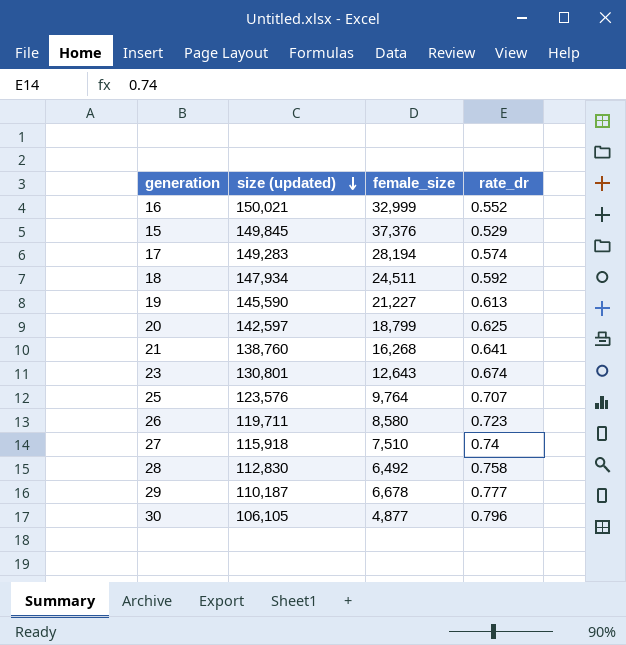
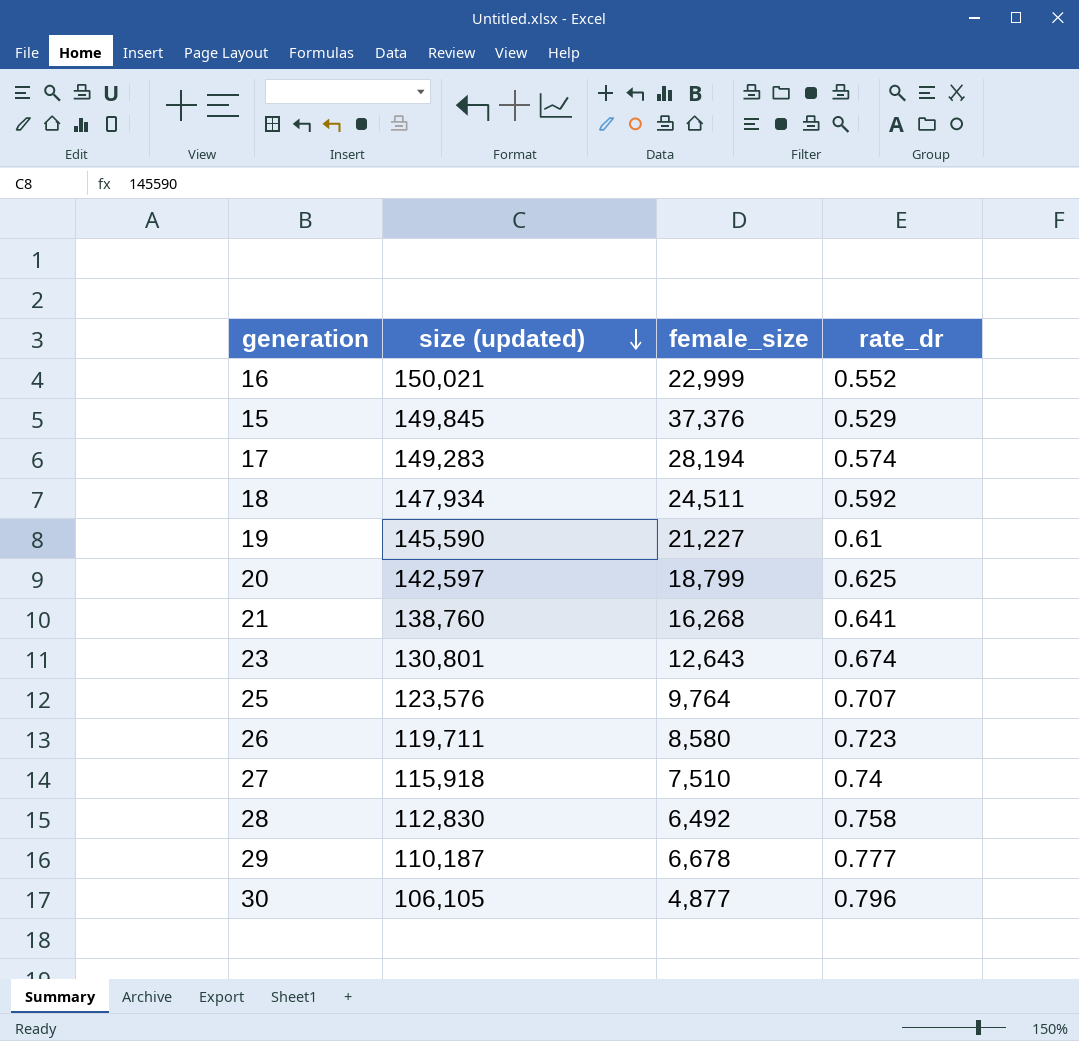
16 | female_size: 32,999 -> 22,999
19 | rate_dr: 0.613 -> 0.61

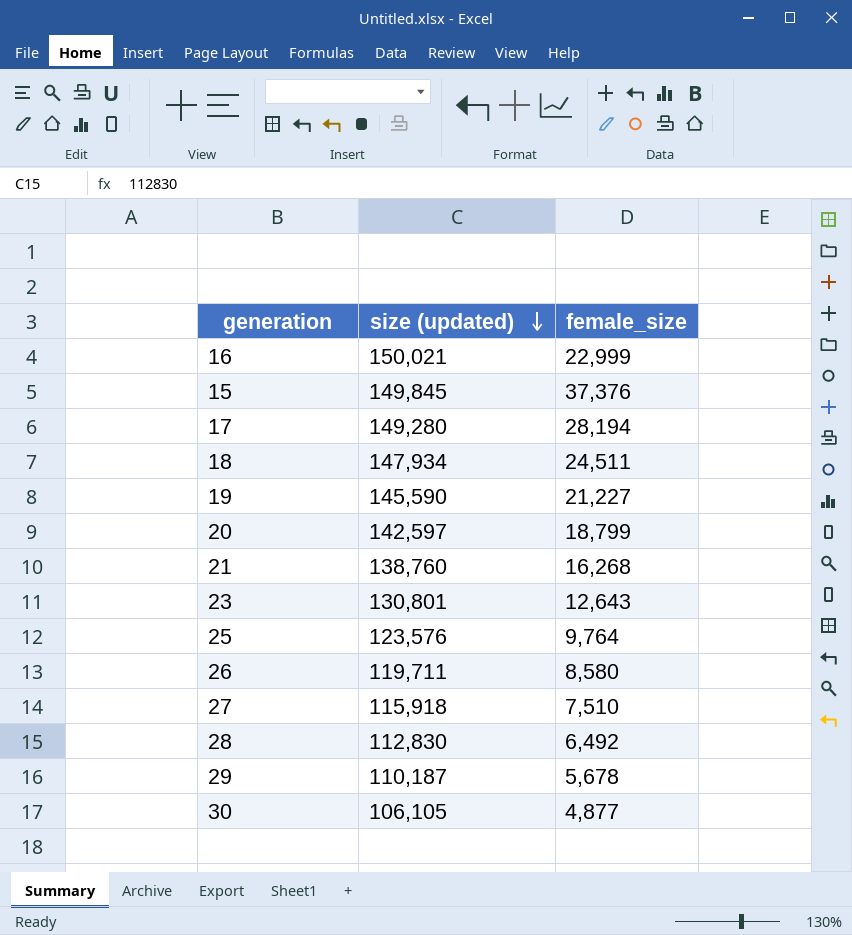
column rate_dr | position: 4 -> none
17 | size (updated): 149,283 -> 149,280
29 | female_size: 6,678 -> 5,678

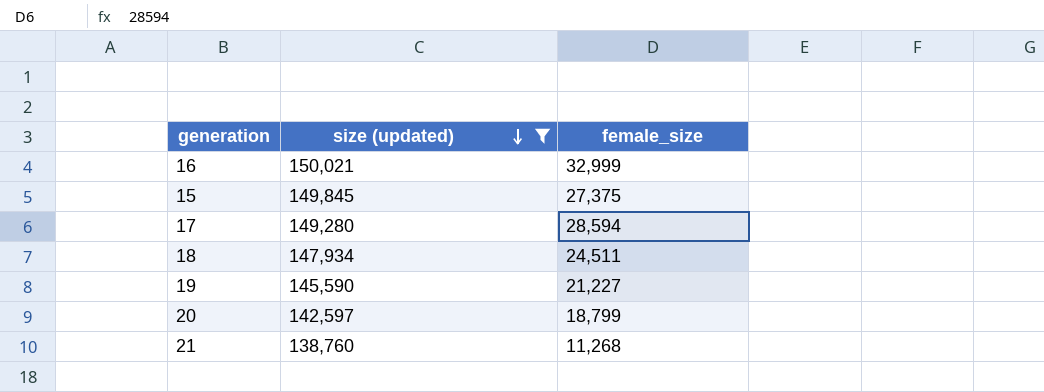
filter: none -> size (updated) >= 138,760
16 | female_size: 22,999 -> 32,999
15 | female_size: 37,376 -> 27,375
17 | female_size: 28,194 -> 28,594
21 | female_size: 16,268 -> 11,268

